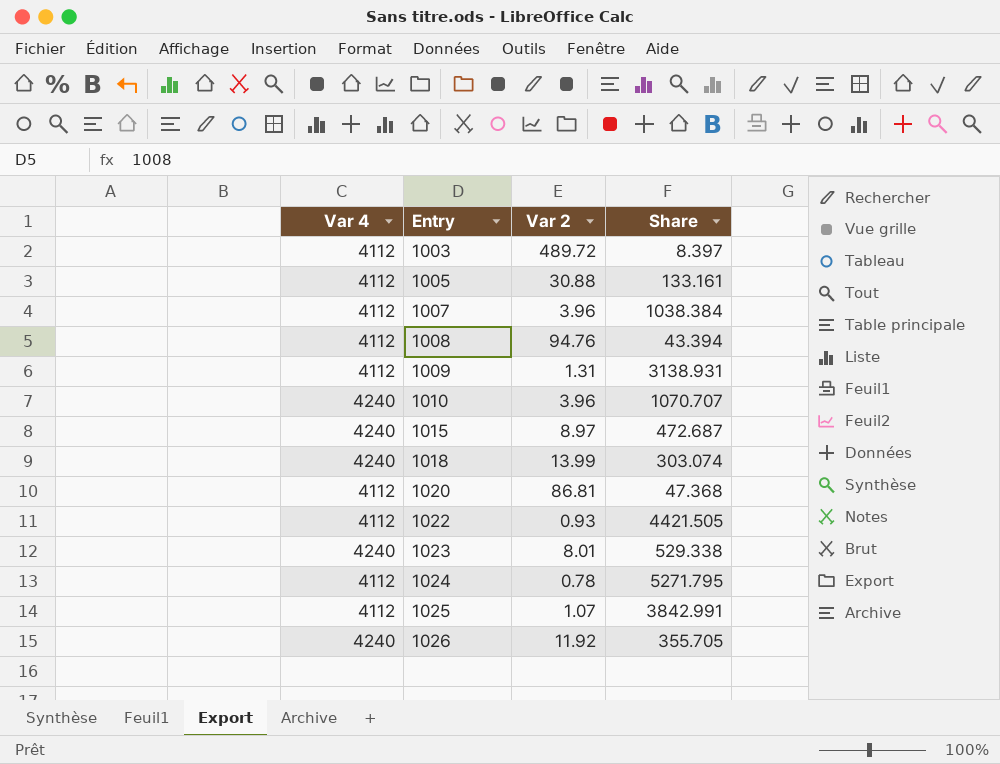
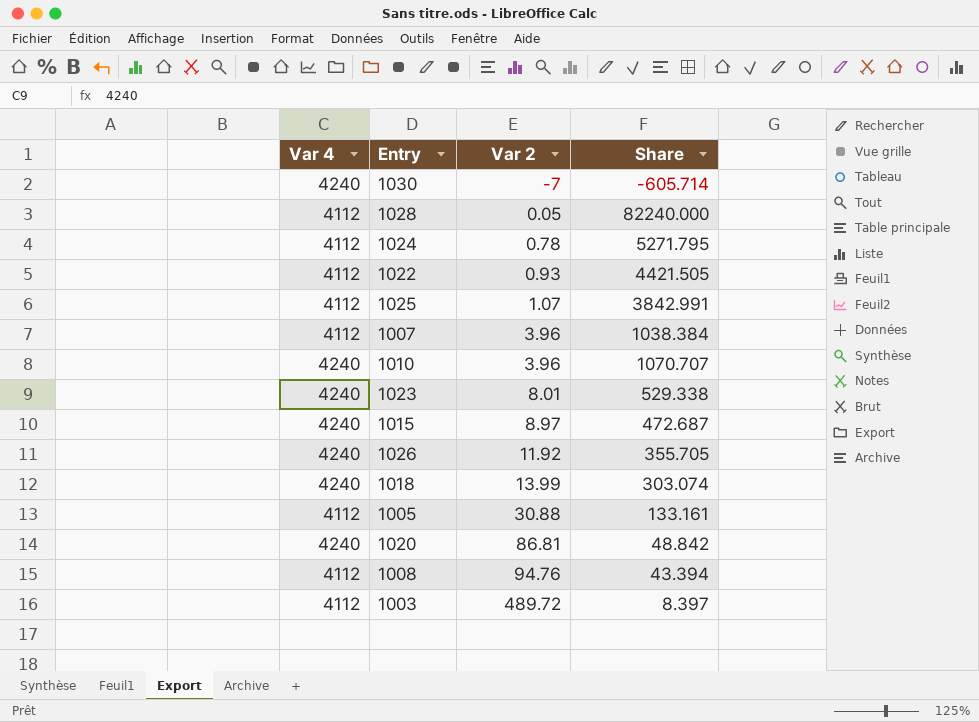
row order: Entry ascending -> Var 2 ascending
row 1009: 4112 | 1.31 | 3138.931 -> none
row 1030: none -> 4240 | -7 | -605.714
row 1028: none -> 4112 | 0.05 | 82240.000
1020 | Var 4: 4112 -> 4240
1020 | Share: 47.368 -> 48.842

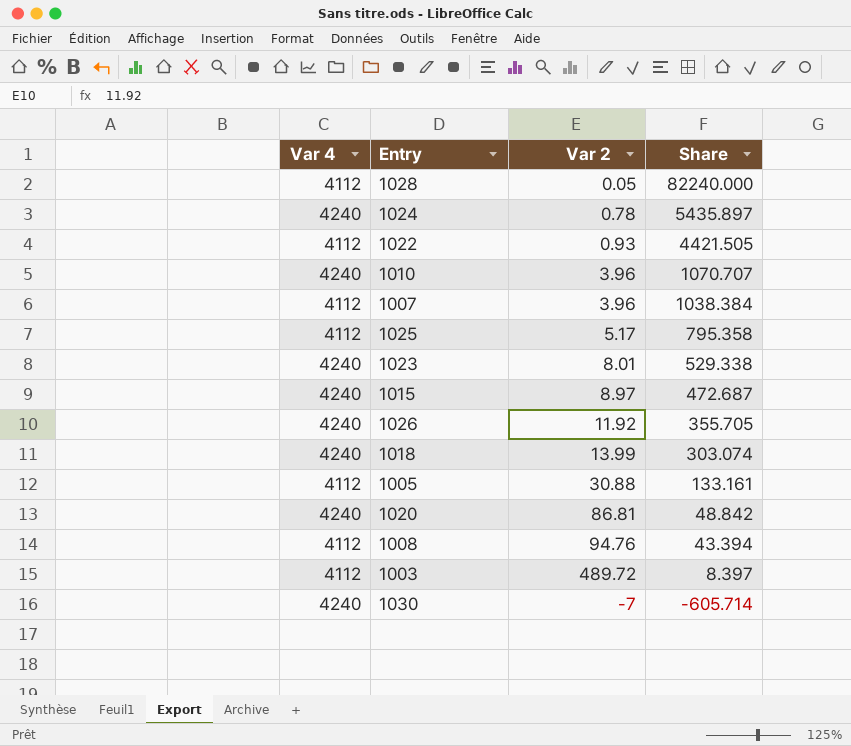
row order: Var 2 ascending -> Share descending
1024 | Var 4: 4112 -> 4240
1024 | Share: 5271.795 -> 5435.897
1025 | Var 2: 1.07 -> 5.17
1025 | Share: 3842.991 -> 795.358

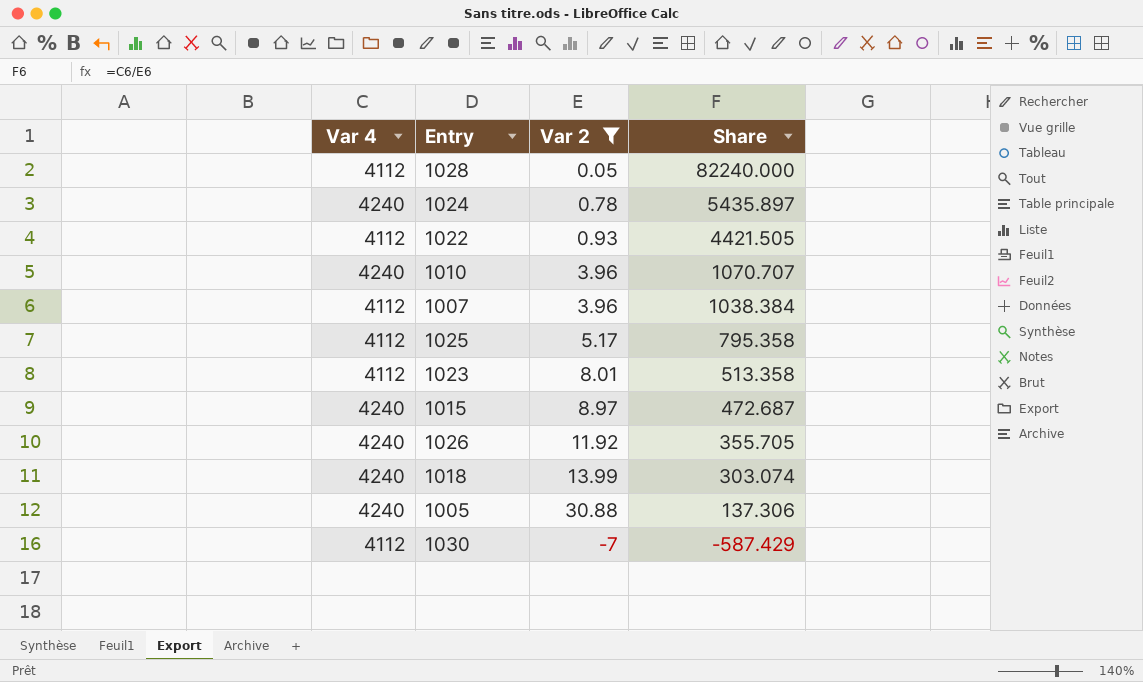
filter: none -> Var 2 <= 30.88
1023 | Var 4: 4240 -> 4112
1023 | Share: 529.338 -> 513.358
1005 | Var 4: 4112 -> 4240
1005 | Share: 133.161 -> 137.306
1030 | Var 4: 4240 -> 4112
1030 | Share: -605.714 -> -587.429

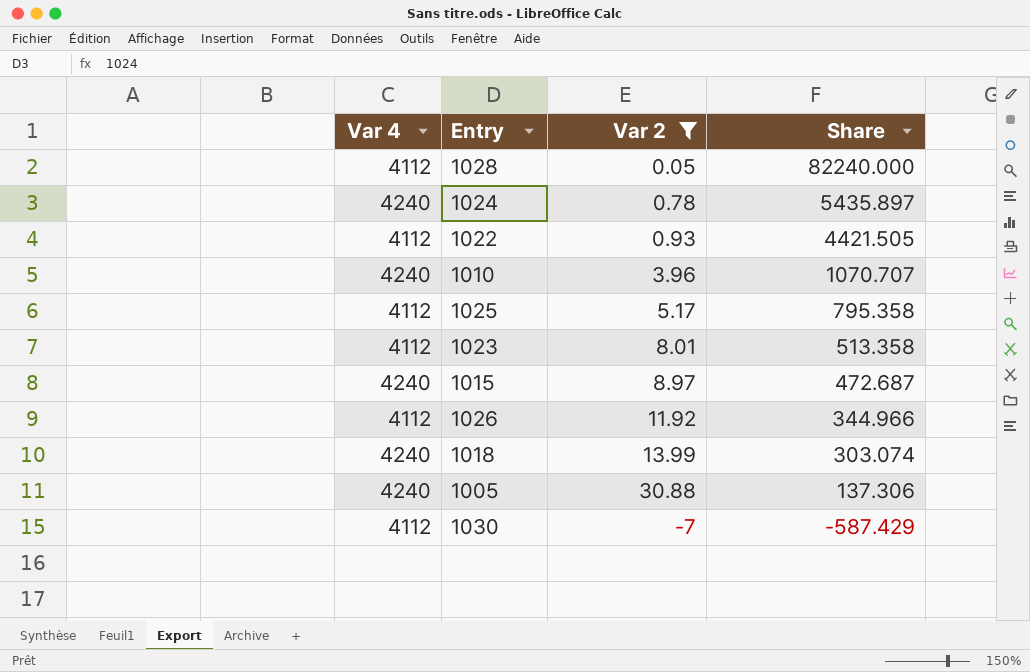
row 1007: 4112 | 3.96 | 1038.384 -> none
1026 | Var 4: 4240 -> 4112
1026 | Share: 355.705 -> 344.966

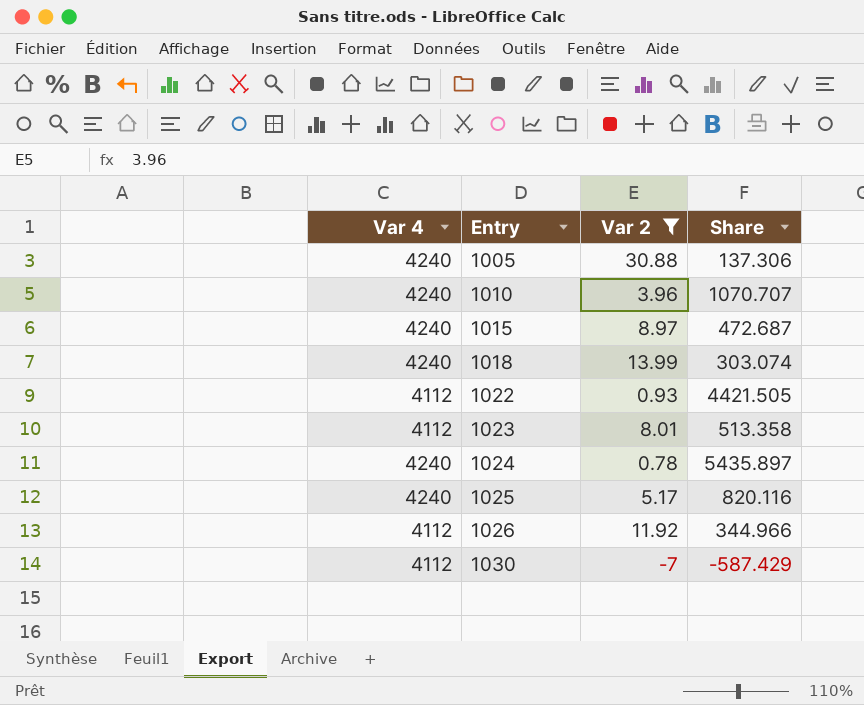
row order: Share descending -> Entry ascending
row 1028: 4112 | 0.05 | 82240.000 -> none
1025 | Var 4: 4112 -> 4240
1025 | Share: 795.358 -> 820.116

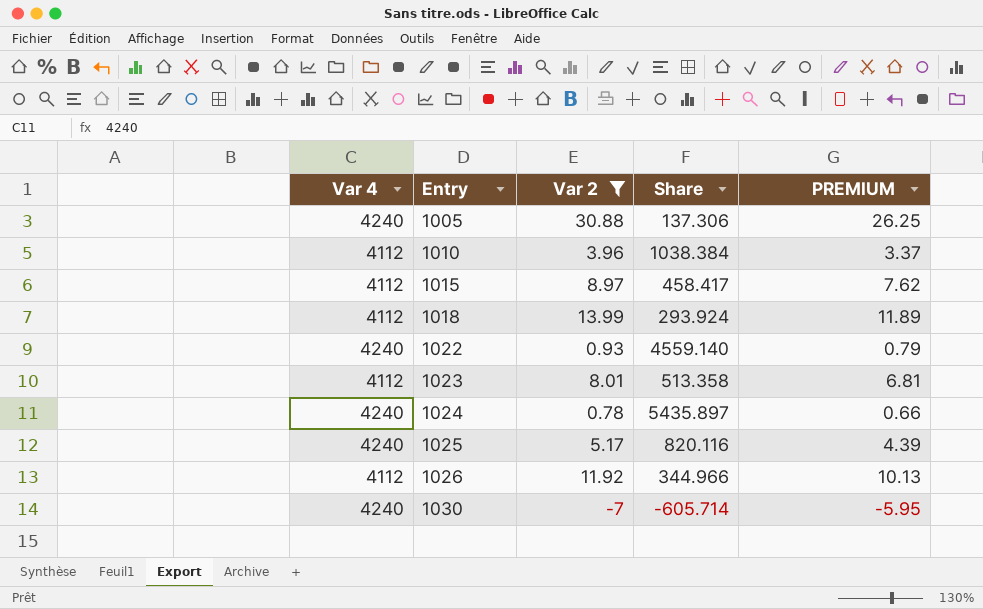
column PREMIUM | formula: none -> [Var 2] * 0.85
1010 | Var 4: 4240 -> 4112
1010 | Share: 1070.707 -> 1038.384
1015 | Var 4: 4240 -> 4112
1015 | Share: 472.687 -> 458.417
1018 | Var 4: 4240 -> 4112
1018 | Share: 303.074 -> 293.924
1022 | Var 4: 4112 -> 4240
1022 | Share: 4421.505 -> 4559.140
1030 | Var 4: 4112 -> 4240
1030 | Share: -587.429 -> -605.714

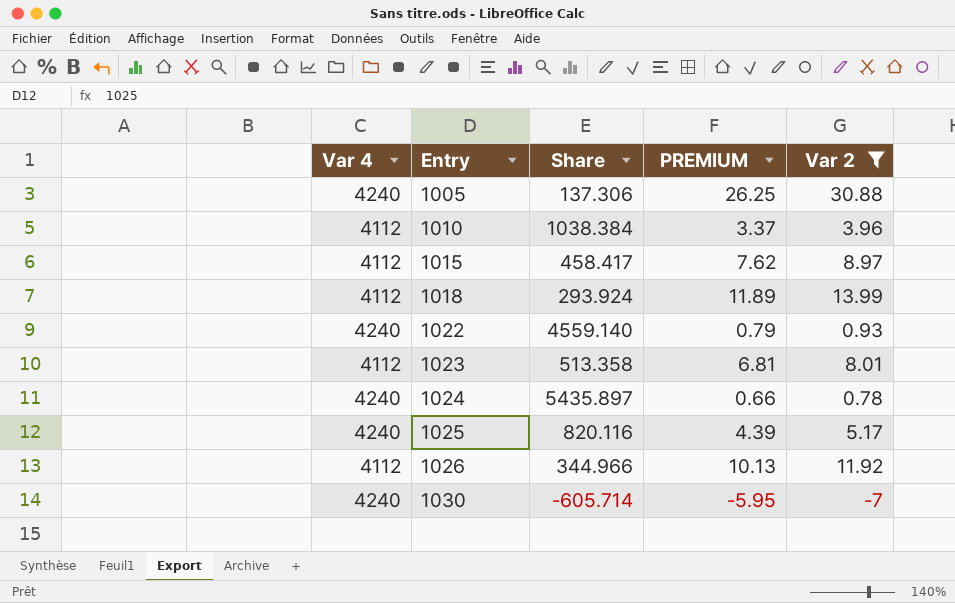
column Var 2 | position: 3 -> 5

